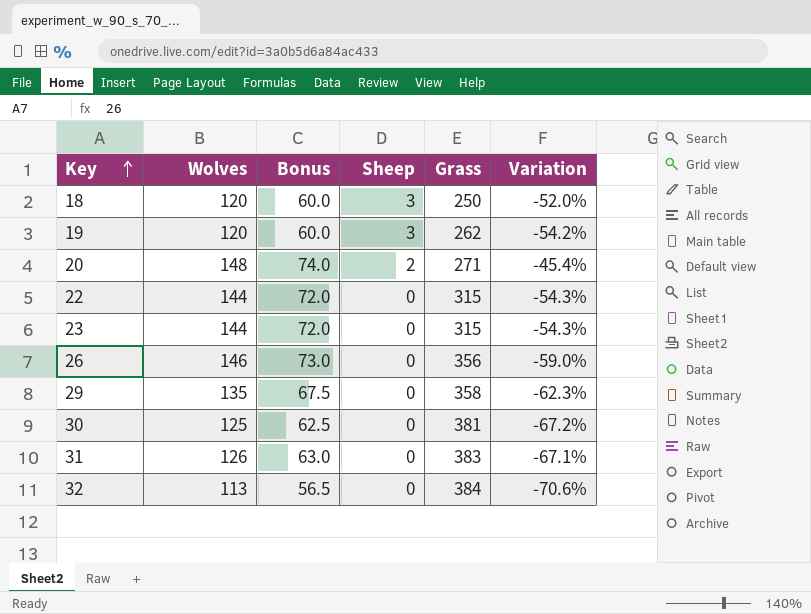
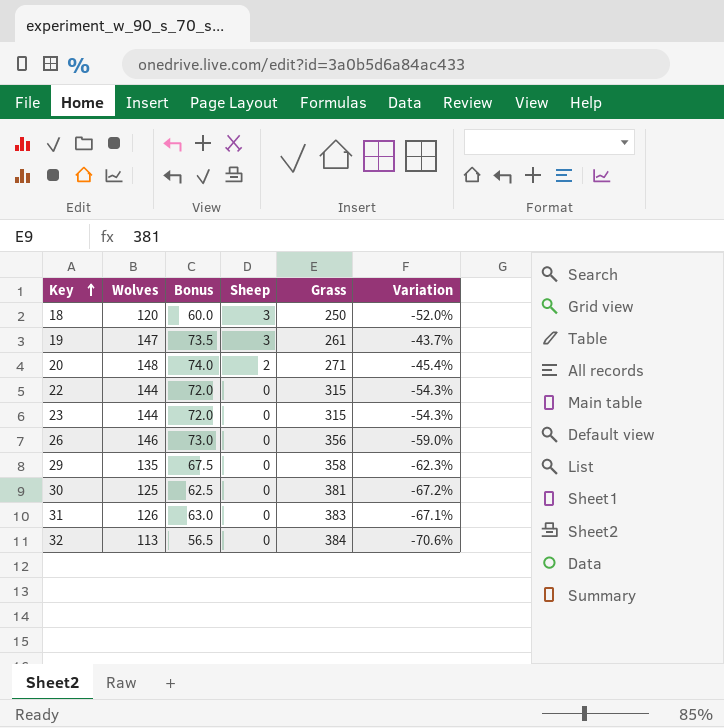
19 | Wolves: 120 -> 147
19 | Bonus: 60.0 -> 73.5
19 | Grass: 262 -> 261
19 | Variation: -54.2% -> -43.7%

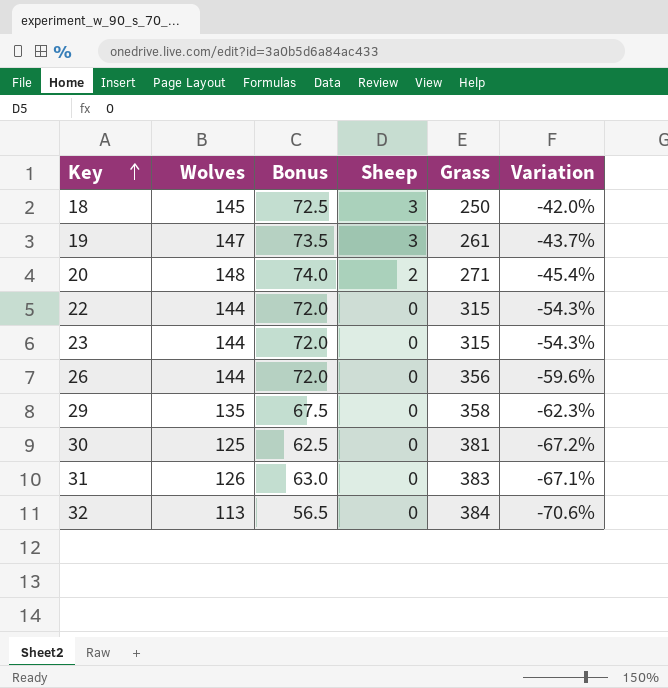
18 | Wolves: 120 -> 145
18 | Bonus: 60.0 -> 72.5
18 | Variation: -52.0% -> -42.0%
26 | Wolves: 146 -> 144
26 | Bonus: 73.0 -> 72.0
26 | Variation: -59.0% -> -59.6%

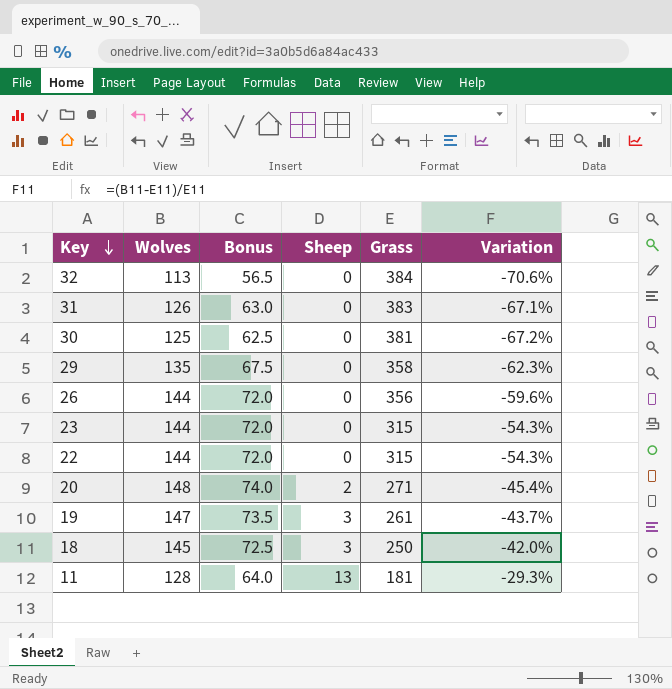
row order: Key ascending -> Key descending
row 11: none -> 128 | 64.0 | 13 | 181 | -29.3%

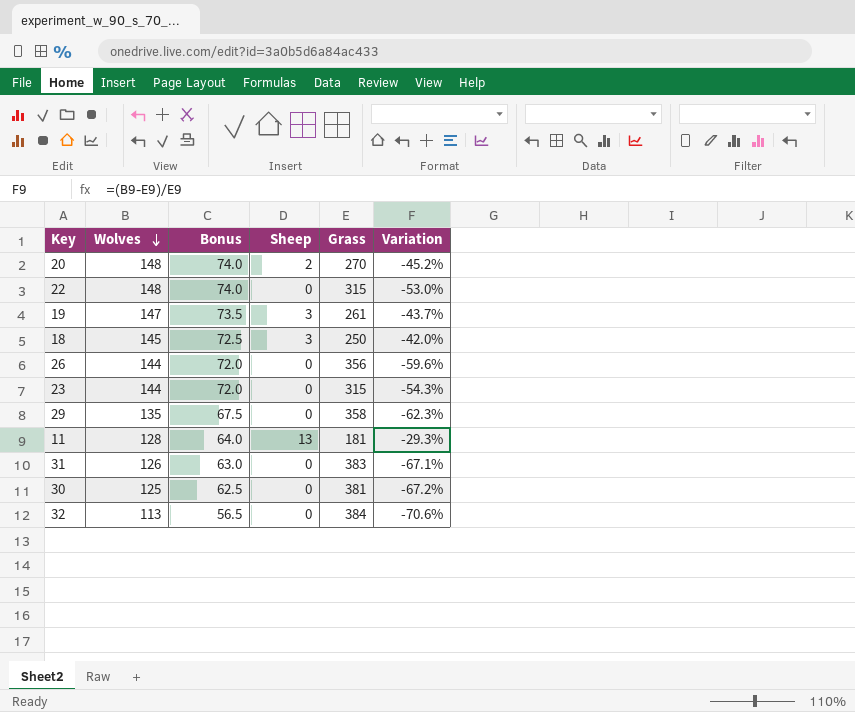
row order: Key descending -> Wolves descending
20 | Grass: 271 -> 270
20 | Variation: -45.4% -> -45.2%
22 | Wolves: 144 -> 148
22 | Bonus: 72.0 -> 74.0
22 | Variation: -54.3% -> -53.0%

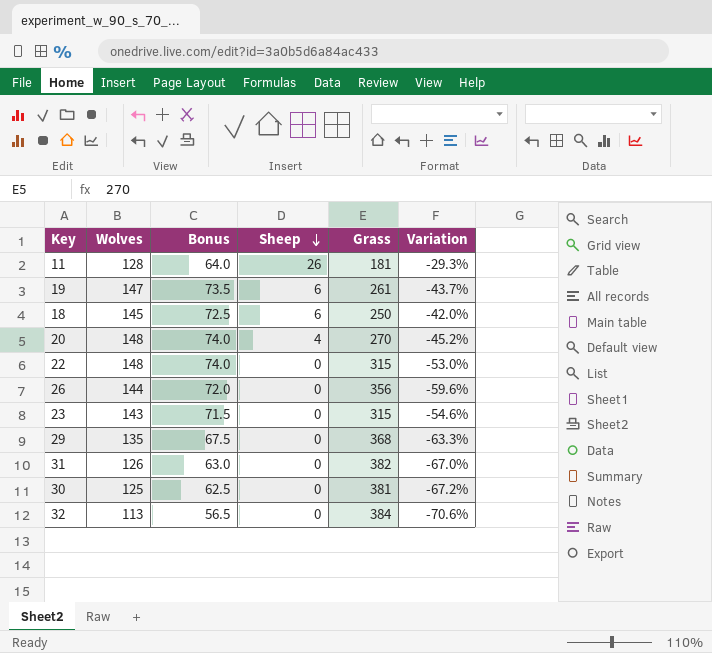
row order: Wolves descending -> Sheep descending
11 | Sheep: 13 -> 26
19 | Sheep: 3 -> 6
18 | Sheep: 3 -> 6
20 | Sheep: 2 -> 4
23 | Wolves: 144 -> 143
23 | Bonus: 72.0 -> 71.5
23 | Variation: -54.3% -> -54.6%
29 | Grass: 358 -> 368
29 | Variation: -62.3% -> -63.3%
31 | Grass: 383 -> 382
31 | Variation: -67.1% -> -67.0%

